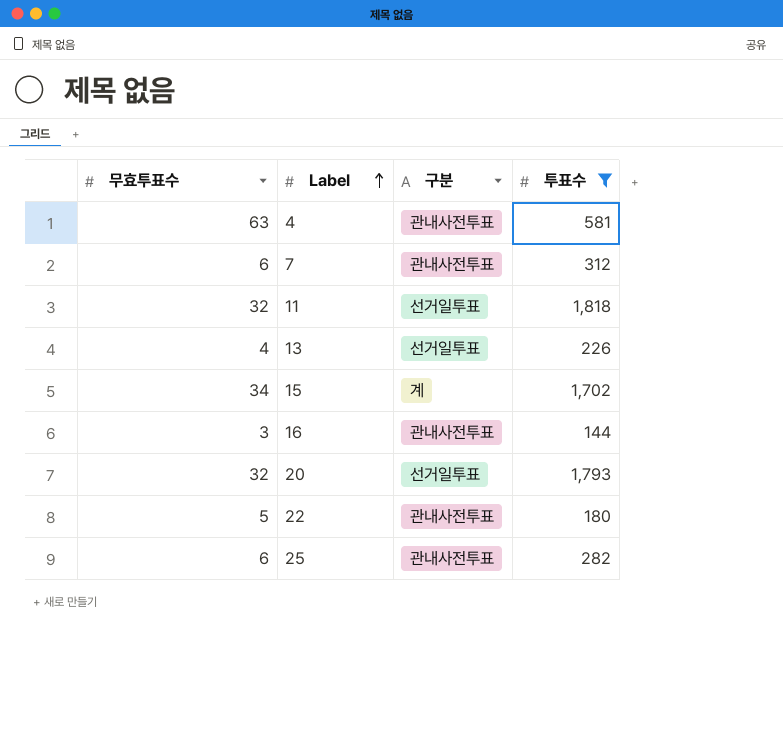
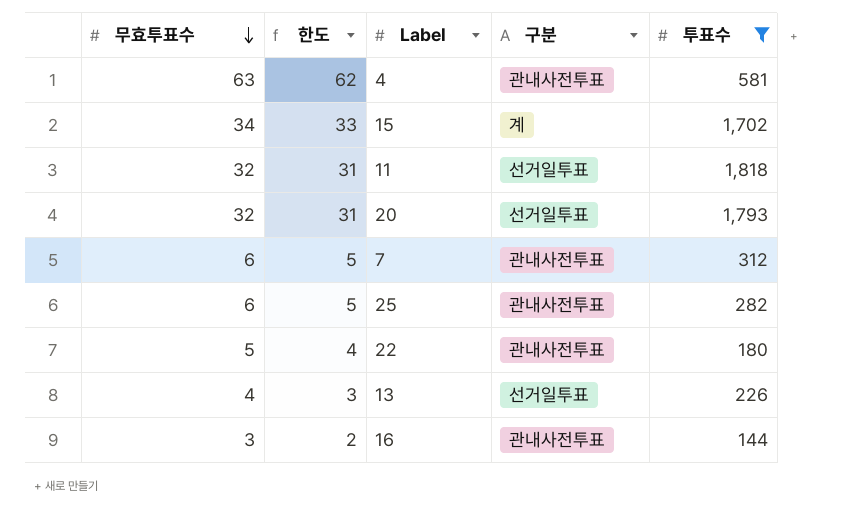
row order: Label ascending -> 무효투표수 descending
column 한도 | formula: none -> [무효투표수] - 1

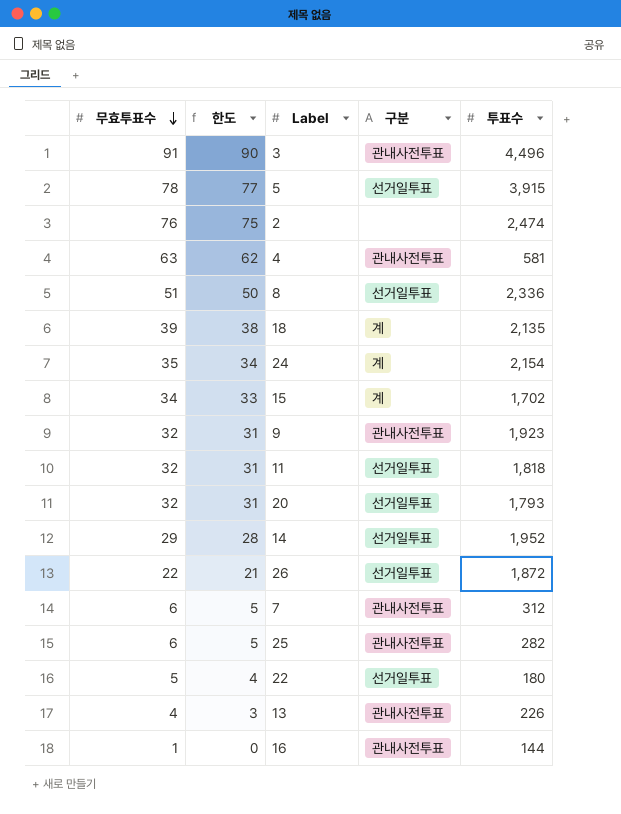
filter: 투표수 <= 1,818 -> none
22 | 구분: 관내사전투표 -> 선거일투표
13 | 구분: 선거일투표 -> 관내사전투표
16 | 무효투표수: 3 -> 1
16 | 한도: 2 -> 0

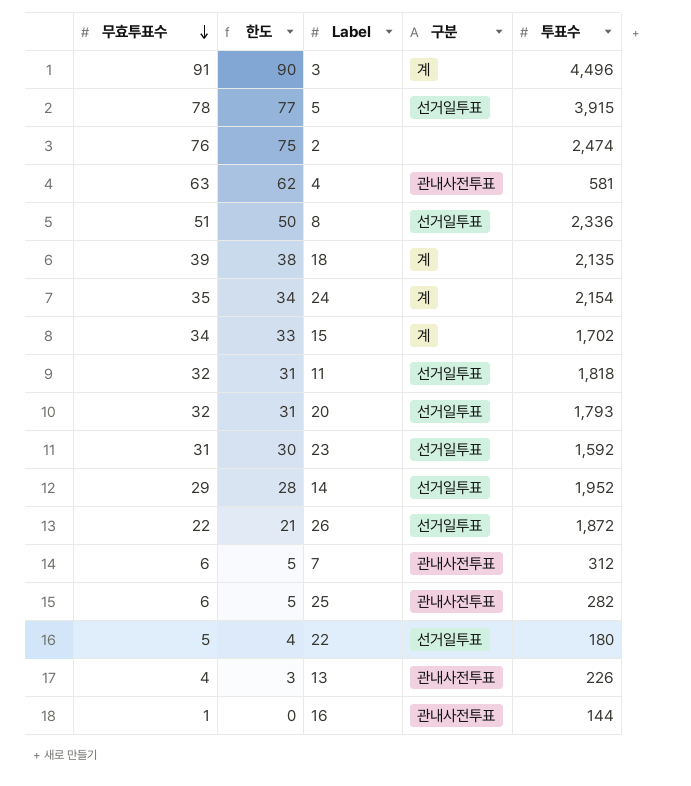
row 9: 32 | 31 | 관내사전투표 | 1,923 -> none
3 | 구분: 관내사전투표 -> 계
row 23: none -> 31 | 30 | 선거일투표 | 1,592

